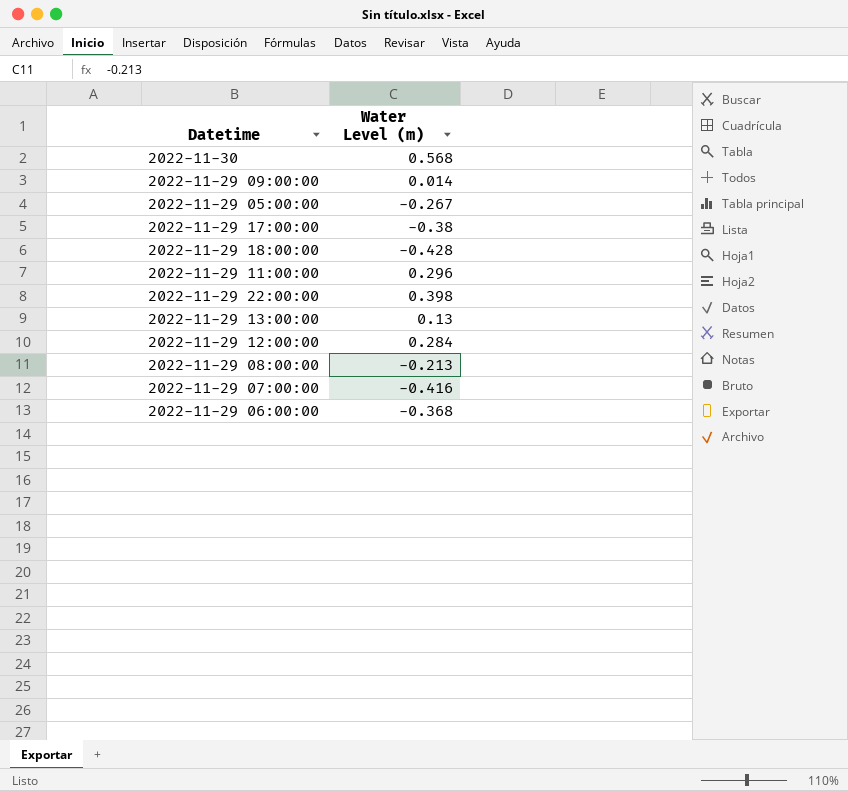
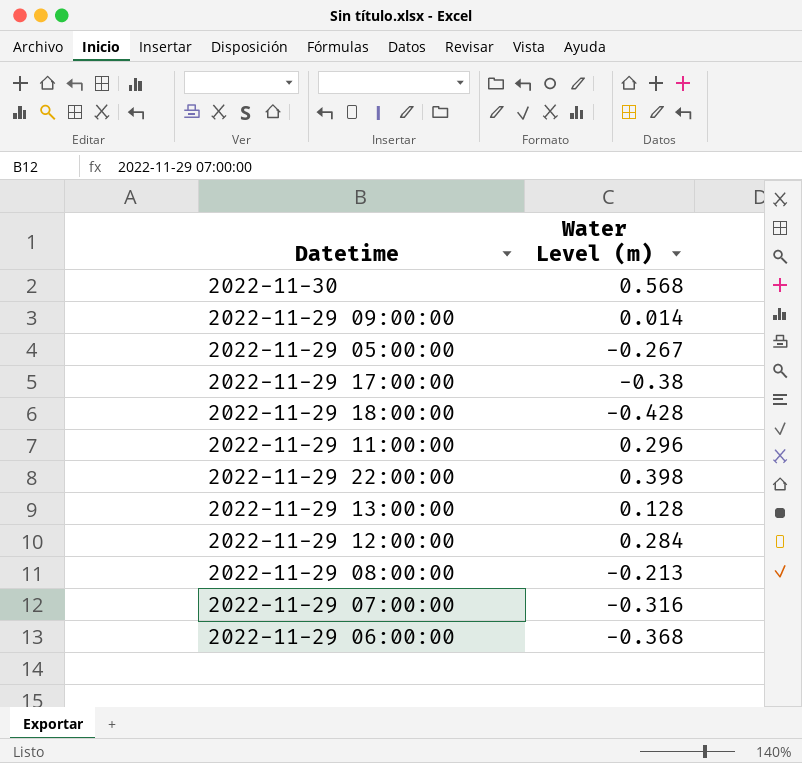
2022-11-29 13:00:00 | Water Level (m): 0.13 -> 0.128
2022-11-29 07:00:00 | Water Level (m): -0.416 -> -0.316

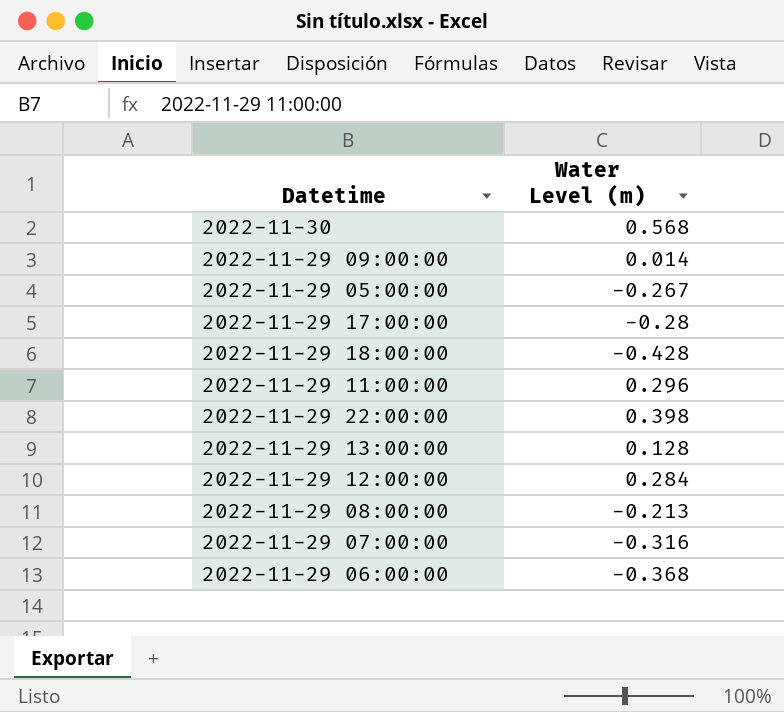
2022-11-29 17:00:00 | Water Level (m): -0.38 -> -0.28

